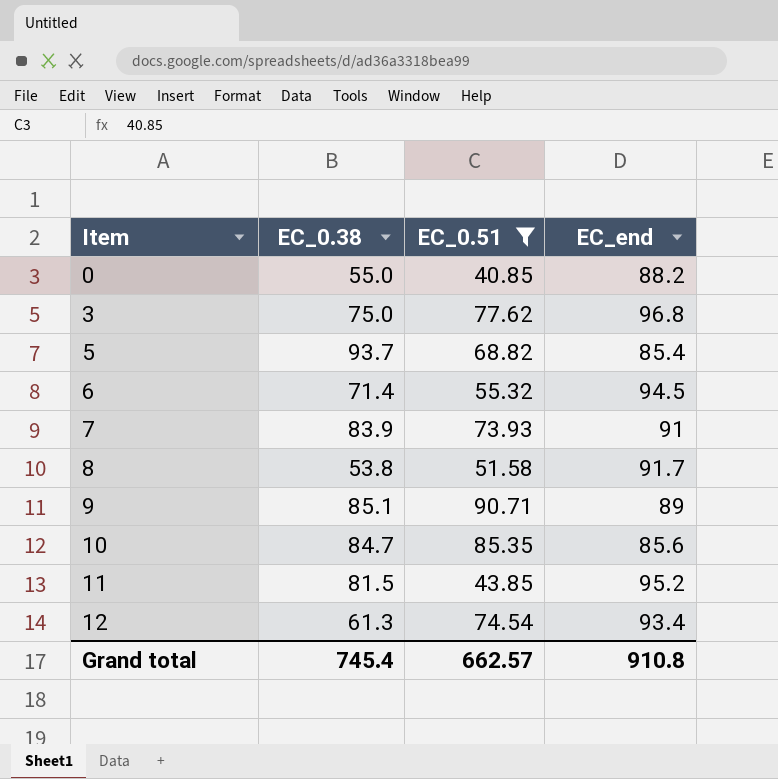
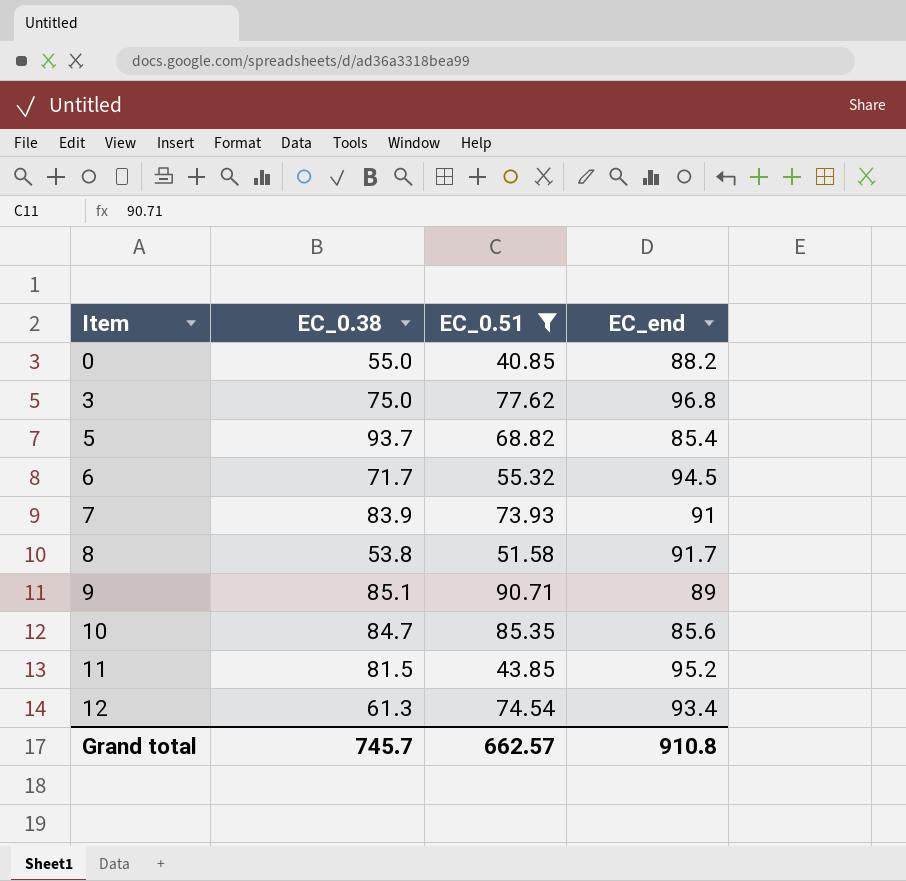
6 | EC_0.38: 71.4 -> 71.7
Grand total | EC_0.38: 745.4 -> 745.7

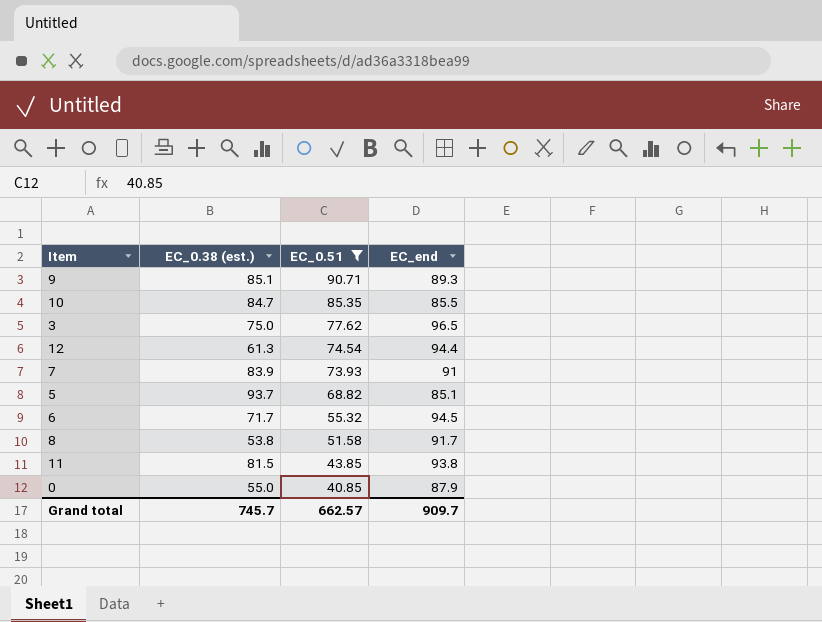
row order: Item ascending -> EC_0.51 descending
column name: EC_0.38 -> EC_0.38 (est.)
9 | EC_end: 89 -> 89.3
10 | EC_end: 85.6 -> 85.5
3 | EC_end: 96.8 -> 96.5
12 | EC_end: 93.4 -> 94.4
5 | EC_end: 85.4 -> 85.1
11 | EC_end: 95.2 -> 93.8
0 | EC_end: 88.2 -> 87.9
Grand total | EC_end: 910.8 -> 909.7

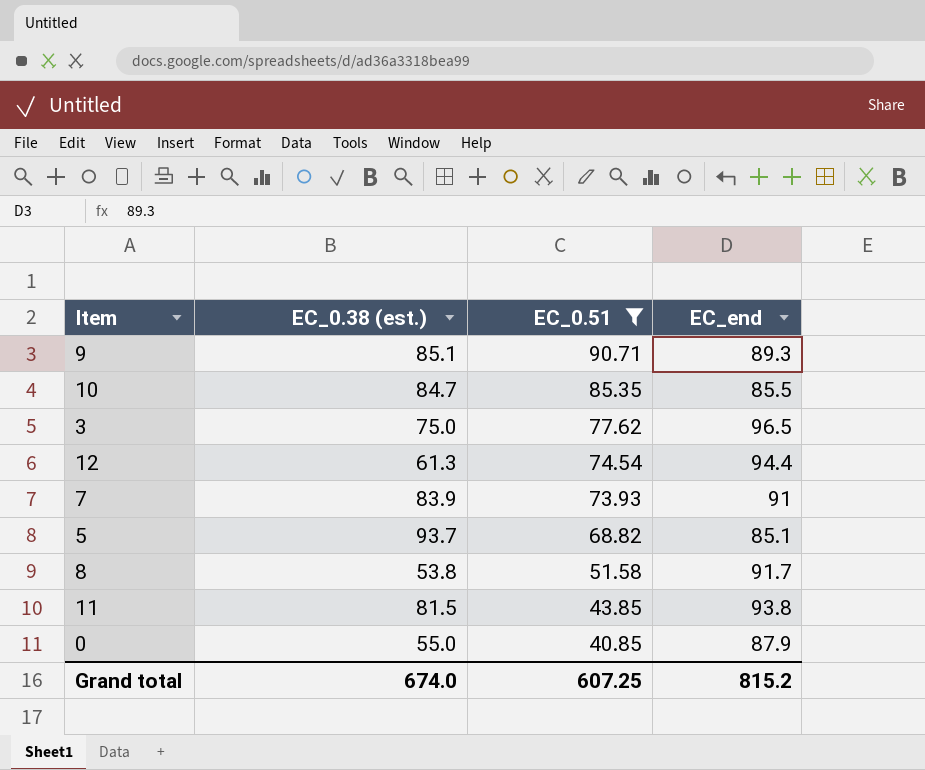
row 6: 71.7 | 55.32 | 94.5 -> none
Grand total | EC_0.38 (est.): 745.7 -> 674.0
Grand total | EC_0.51: 662.57 -> 607.25
Grand total | EC_end: 909.7 -> 815.2

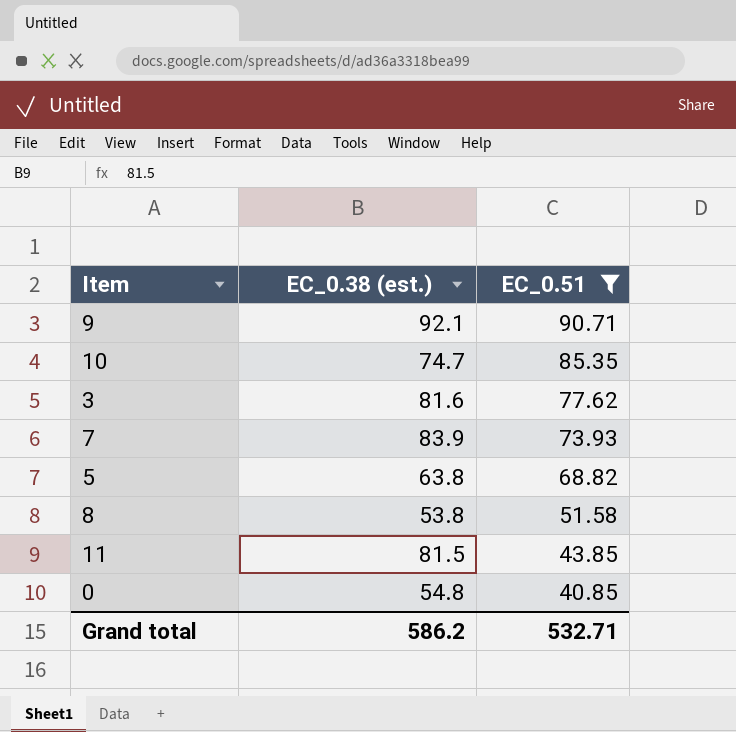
column EC_end | position: 4 -> none
row 12: 61.3 | 74.54 | 94.4 -> none
9 | EC_0.38 (est.): 85.1 -> 92.1
10 | EC_0.38 (est.): 84.7 -> 74.7
3 | EC_0.38 (est.): 75.0 -> 81.6
5 | EC_0.38 (est.): 93.7 -> 63.8
0 | EC_0.38 (est.): 55.0 -> 54.8
Grand total | EC_0.38 (est.): 674.0 -> 586.2
Grand total | EC_0.51: 607.25 -> 532.71

